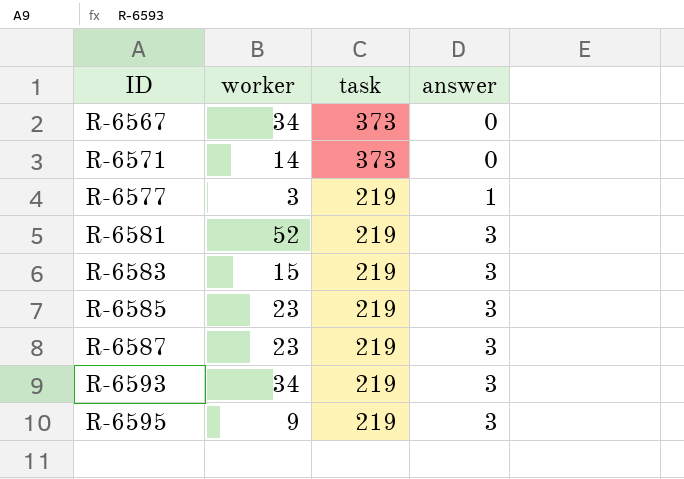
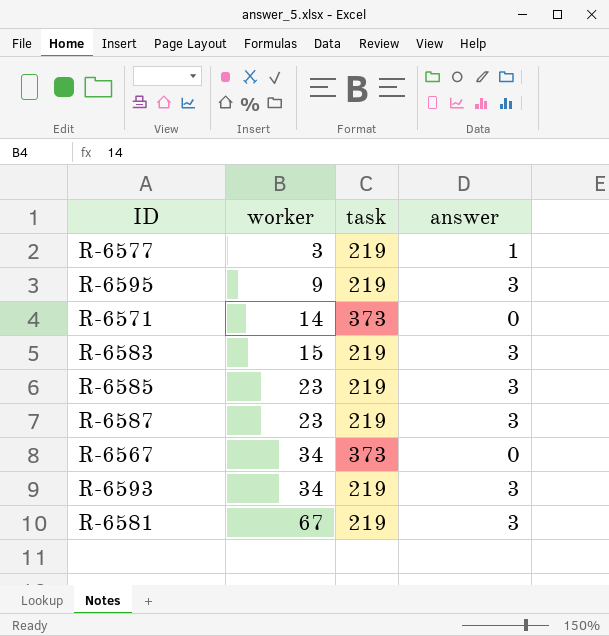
row order: ID ascending -> worker ascending
R-6581 | worker: 52 -> 67

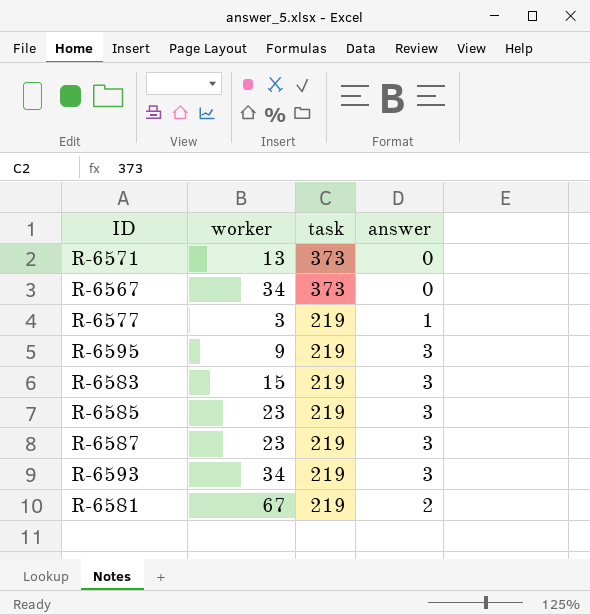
row order: worker ascending -> task descending
R-6571 | worker: 14 -> 13
R-6581 | answer: 3 -> 2

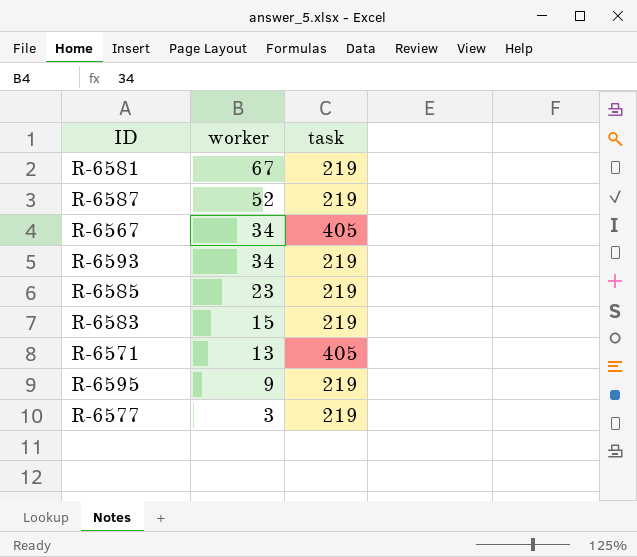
row order: task descending -> worker descending
column answer | position: 4 -> none
R-6587 | worker: 23 -> 52
R-6567 | task: 373 -> 405
R-6571 | task: 373 -> 405

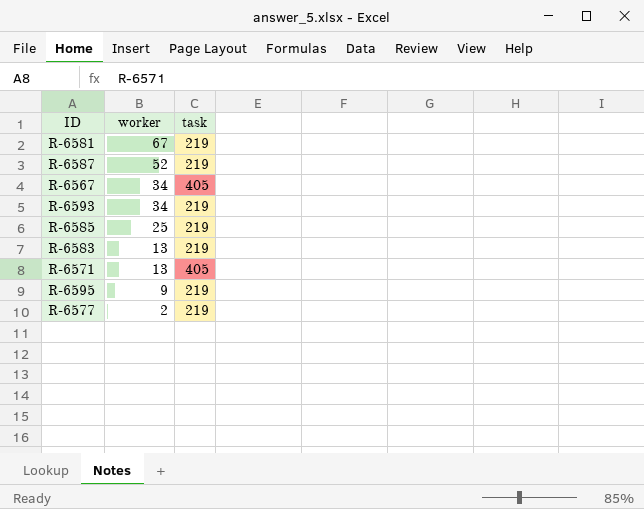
R-6585 | worker: 23 -> 25
R-6583 | worker: 15 -> 13
R-6577 | worker: 3 -> 2

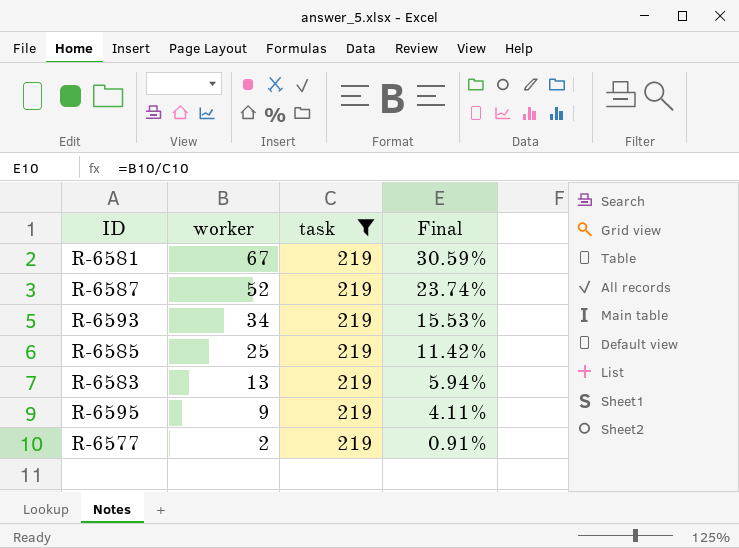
filter: none -> task = 219
column Final | formula: none -> [worker] / [task]

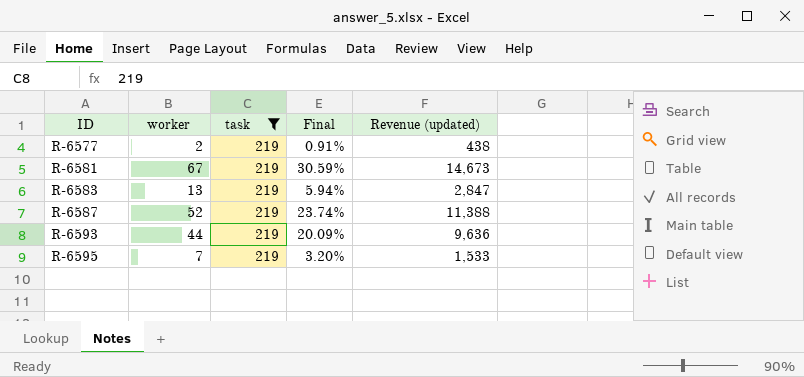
row order: worker descending -> ID ascending
column Revenue (updated) | formula: none -> [worker] * [task]
row R-6585: 25 | 219 | 11.42% -> none
R-6593 | worker: 34 -> 44
R-6593 | Final: 15.53% -> 20.09%
R-6595 | worker: 9 -> 7
R-6595 | Final: 4.11% -> 3.20%

